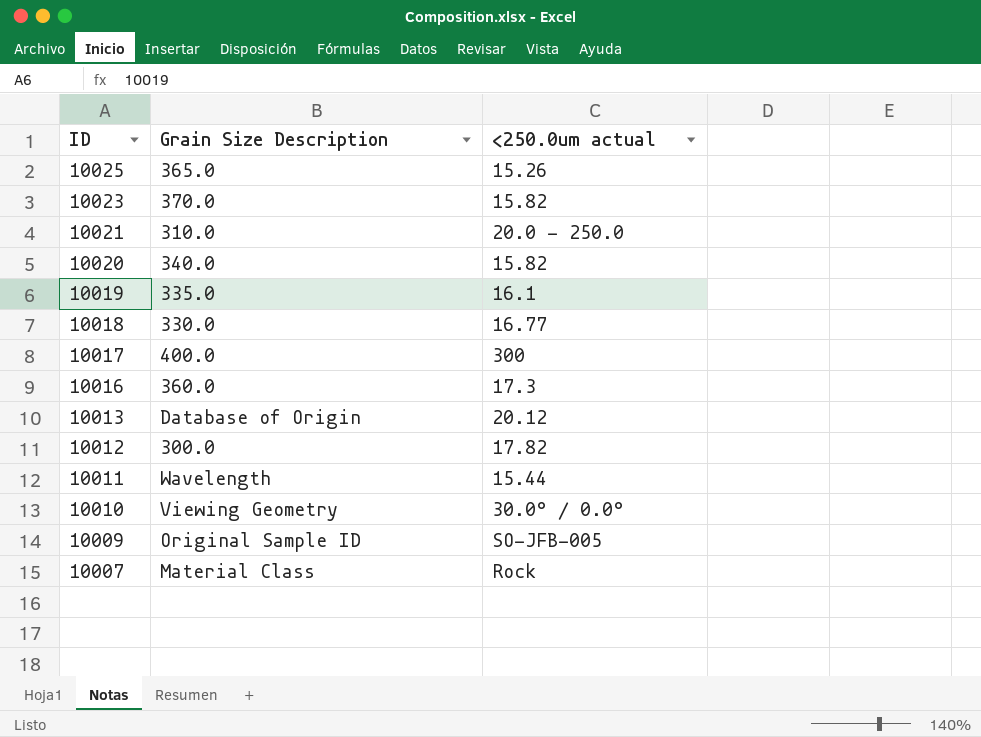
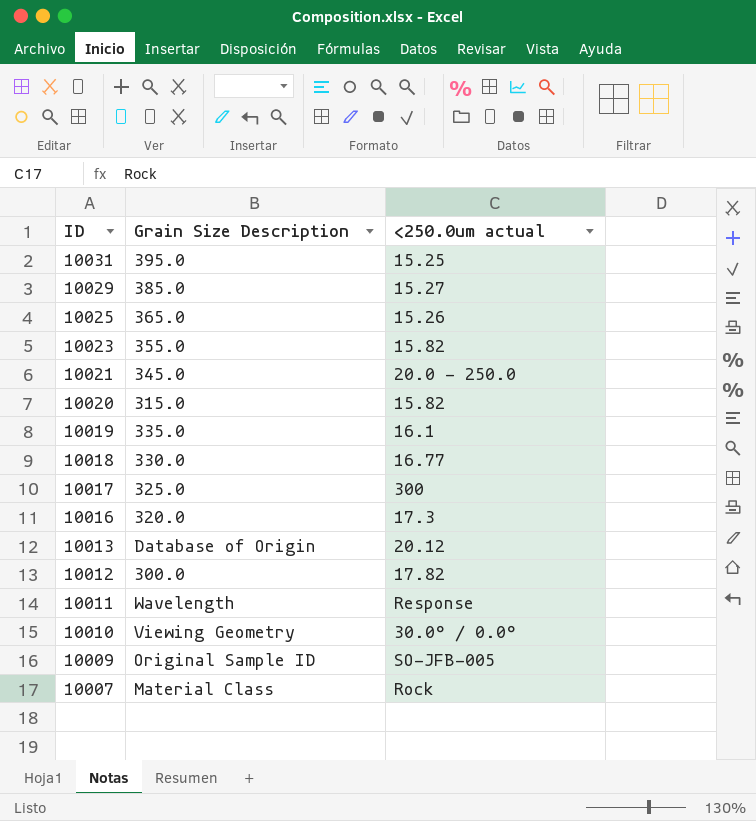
row 10031: none -> 395.0 | 15.25
row 10029: none -> 385.0 | 15.27
10023 | Grain Size Description: 370.0 -> 355.0
10021 | Grain Size Description: 310.0 -> 345.0
10020 | Grain Size Description: 340.0 -> 315.0
10017 | Grain Size Description: 400.0 -> 325.0
10016 | Grain Size Description: 360.0 -> 320.0
10011 | <250.0um actual: 15.44 -> Response

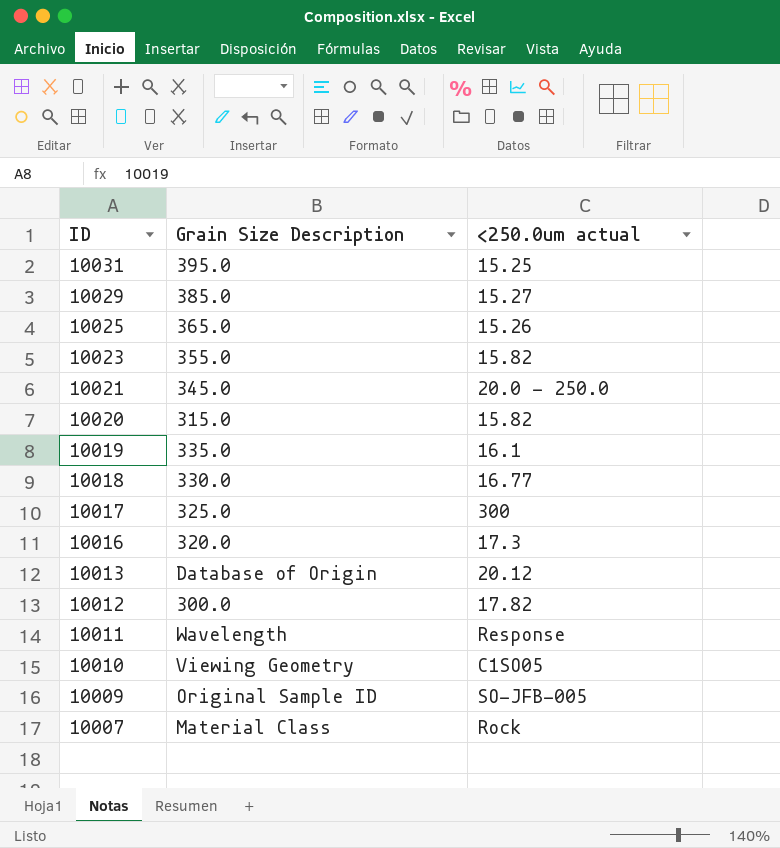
10010 | <250.0um actual: 30.0° / 0.0° -> C1SO05

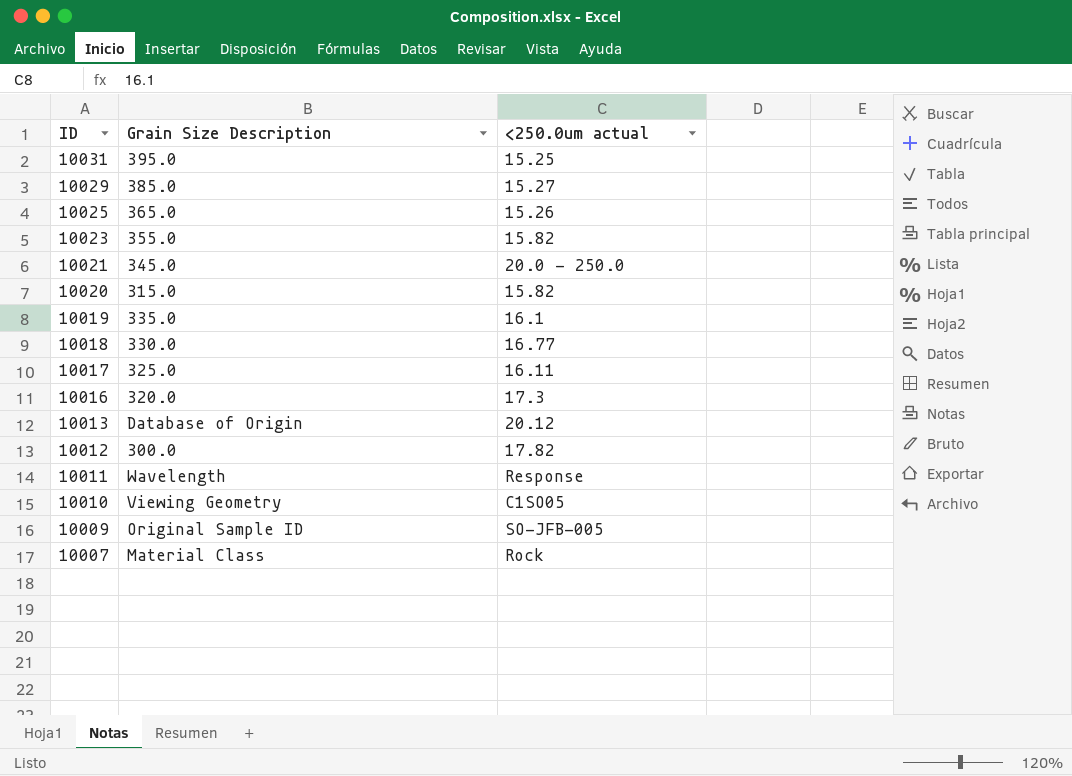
10017 | <250.0um actual: 300 -> 16.11

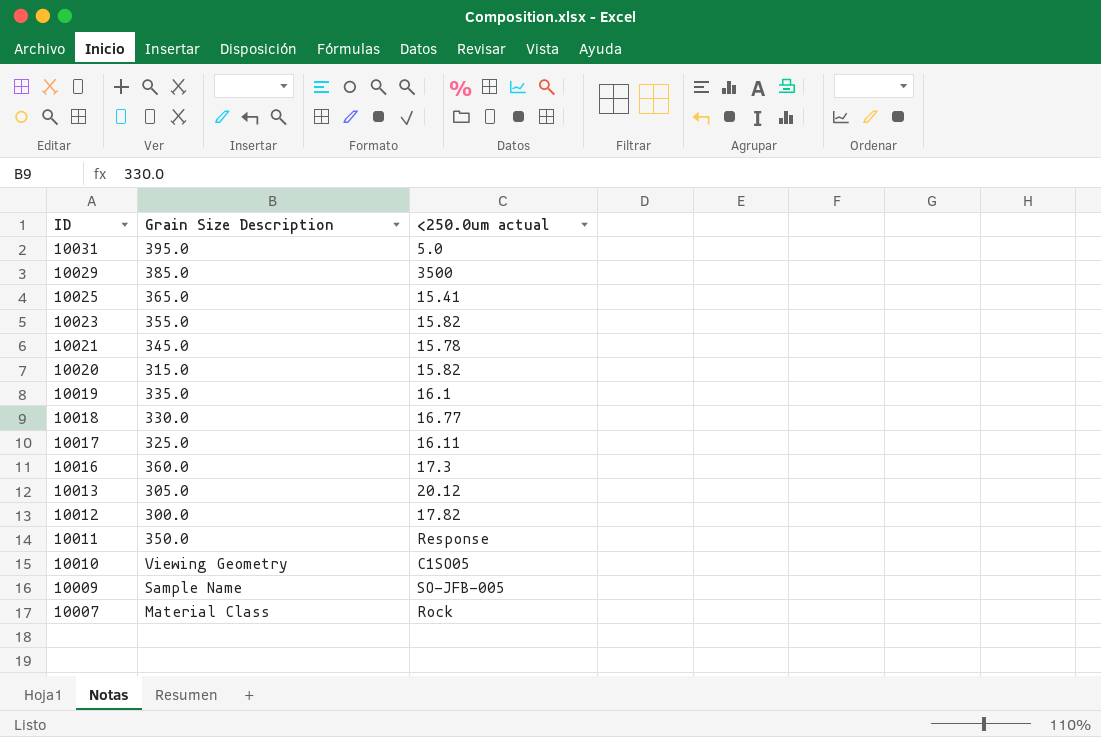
10031 | <250.0um actual: 15.25 -> 5.0
10029 | <250.0um actual: 15.27 -> 3500
10025 | <250.0um actual: 15.26 -> 15.41
10021 | <250.0um actual: 20.0 - 250.0 -> 15.78
10016 | Grain Size Description: 320.0 -> 360.0
10013 | Grain Size Description: Database of Origin -> 305.0
10011 | Grain Size Description: Wavelength -> 350.0
10009 | Grain Size Description: Original Sample ID -> Sample Name

